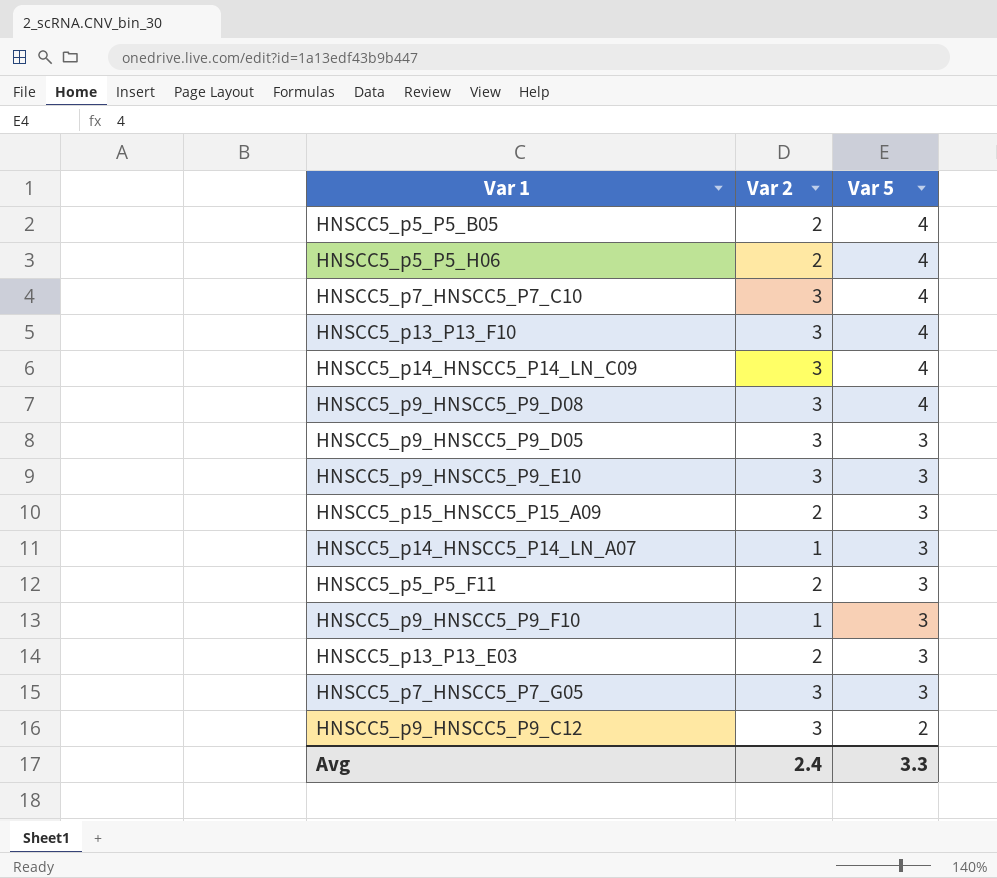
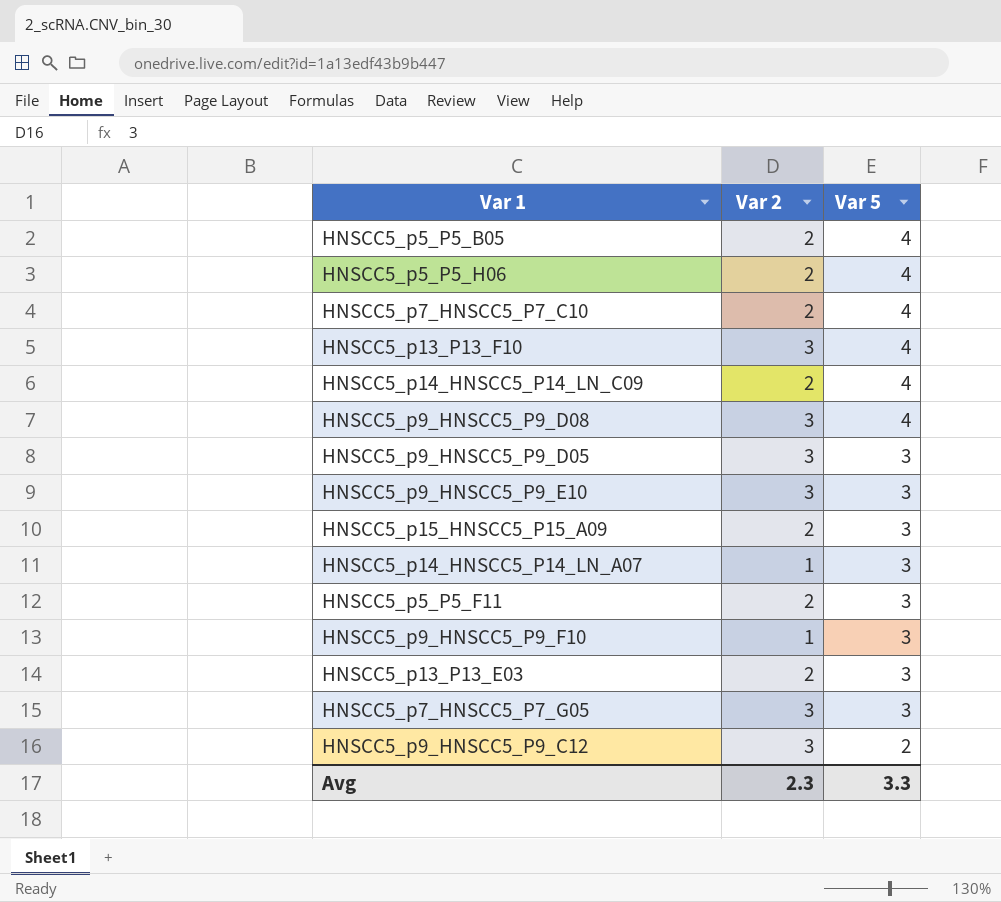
HNSCC5_p7_HNSCC5_P7_C10 | Var 2: 3 -> 2
HNSCC5_p14_HNSCC5_P14_LN_C09 | Var 2: 3 -> 2
Avg | Var 2: 2.4 -> 2.3

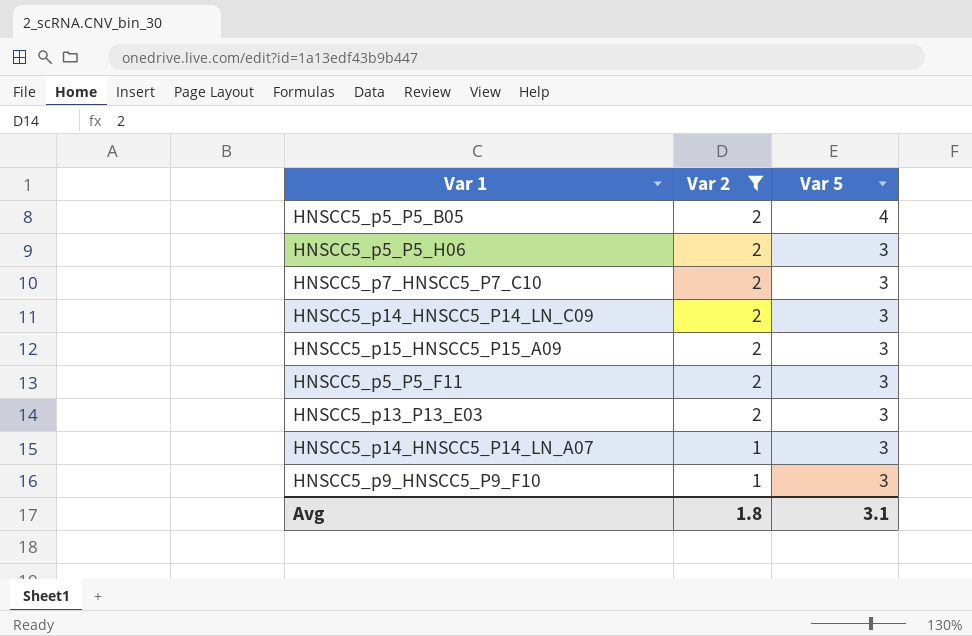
filter: none -> Var 2 != 3
row order: Var 5 descending -> Var 2 descending
HNSCC5_p5_P5_H06 | Var 5: 4 -> 3
HNSCC5_p7_HNSCC5_P7_C10 | Var 5: 4 -> 3
HNSCC5_p14_HNSCC5_P14_LN_C09 | Var 5: 4 -> 3
Avg | Var 2: 2.3 -> 1.8
Avg | Var 5: 3.3 -> 3.1

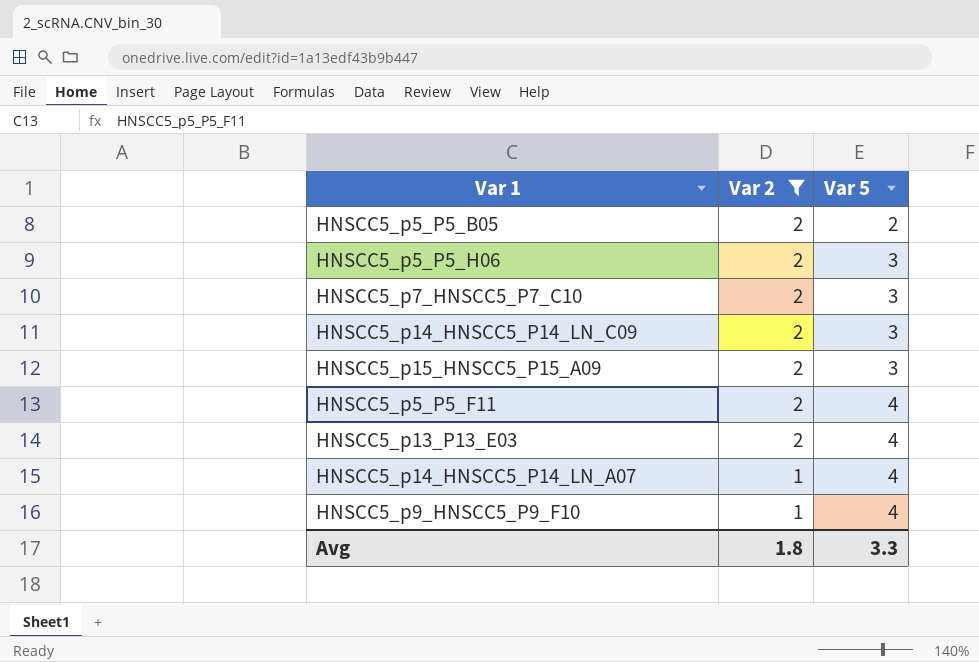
HNSCC5_p5_P5_B05 | Var 5: 4 -> 2
HNSCC5_p5_P5_F11 | Var 5: 3 -> 4
HNSCC5_p13_P13_E03 | Var 5: 3 -> 4
HNSCC5_p14_HNSCC5_P14_LN_A07 | Var 5: 3 -> 4
HNSCC5_p9_HNSCC5_P9_F10 | Var 5: 3 -> 4
Avg | Var 5: 3.1 -> 3.3

